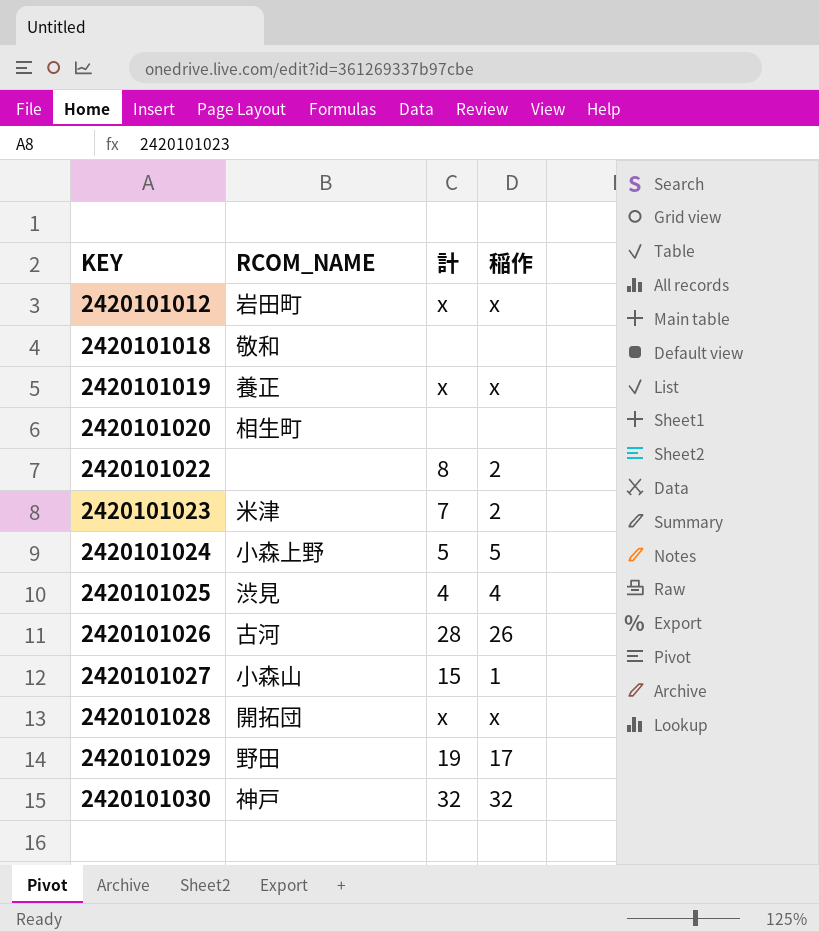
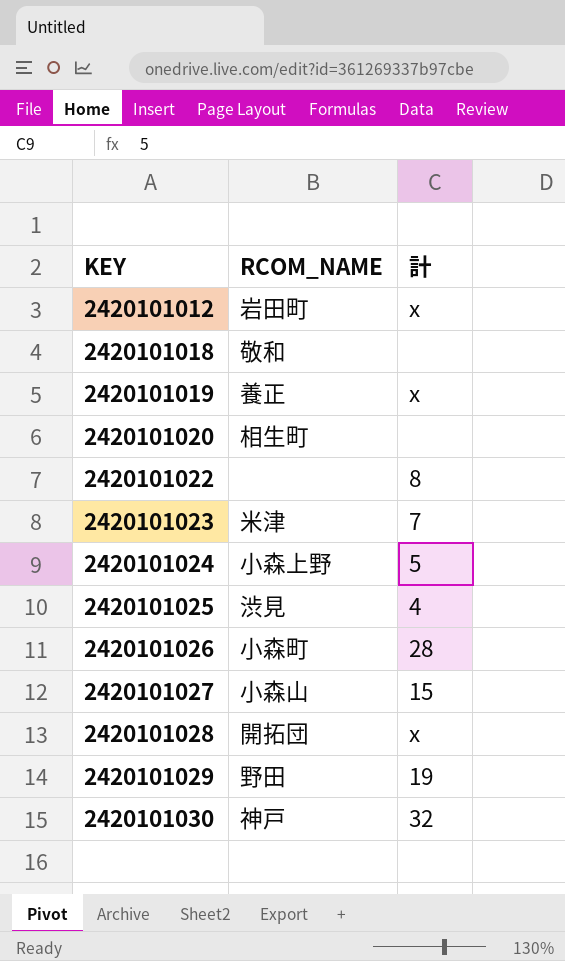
column 稲作 | position: 4 -> none
2420101026 | RCOM_NAME: 古河 -> 小森町

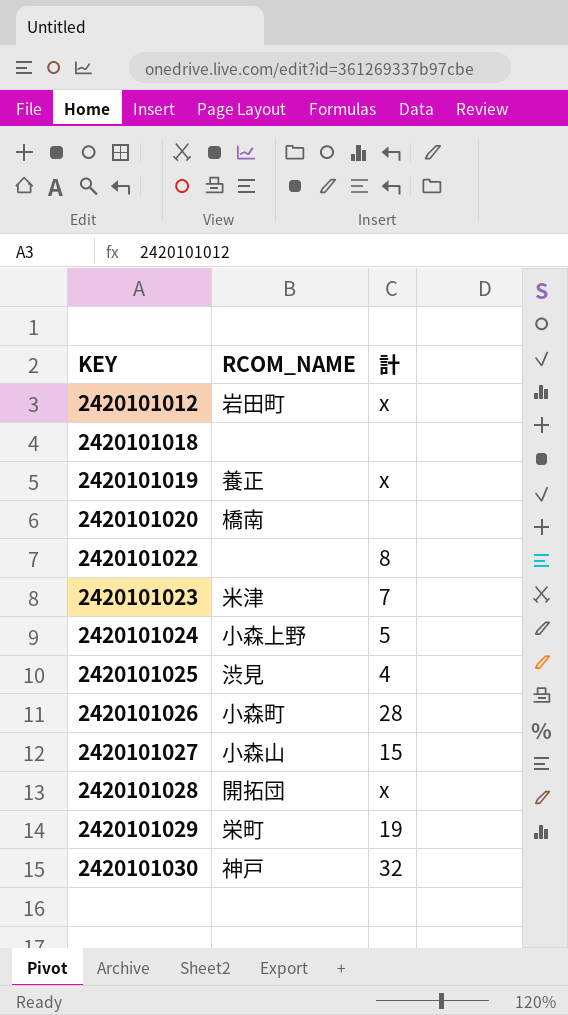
2420101018 | RCOM_NAME: 敬和 -> none
2420101020 | RCOM_NAME: 相生町 -> 橋南
2420101029 | RCOM_NAME: 野田 -> 栄町

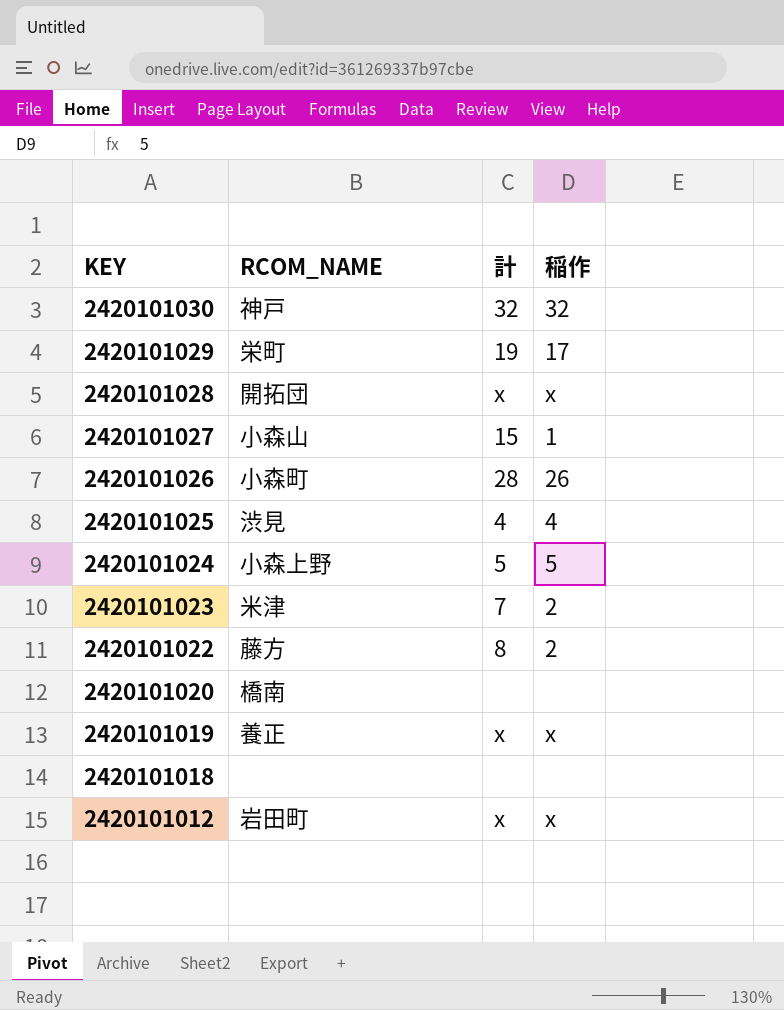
row order: KEY ascending -> KEY descending
column 稲作 | position: none -> 4
2420101022 | RCOM_NAME: none -> 藤方

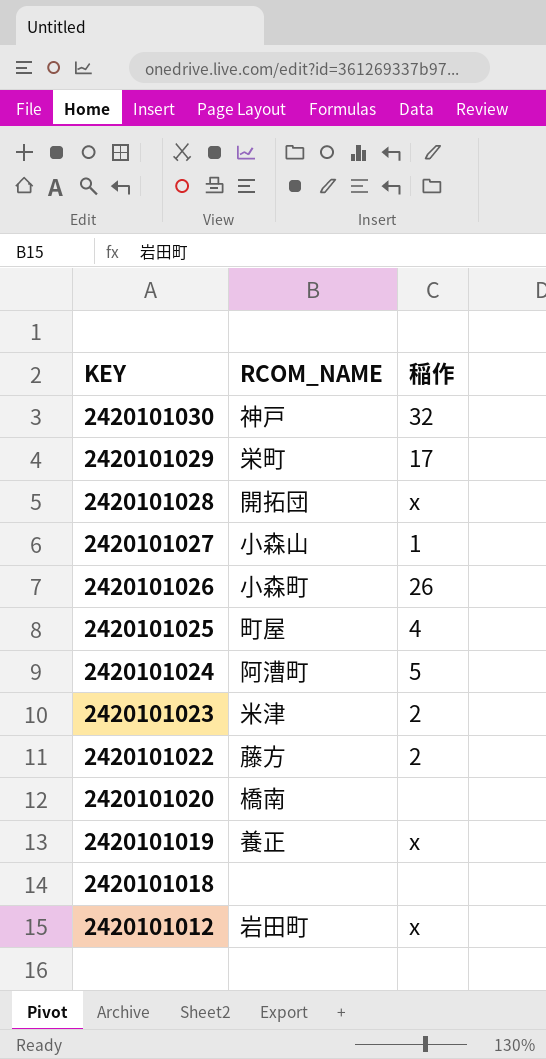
column 計 | position: 3 -> none
2420101025 | RCOM_NAME: 渋見 -> 町屋
2420101024 | RCOM_NAME: 小森上野 -> 阿漕町

